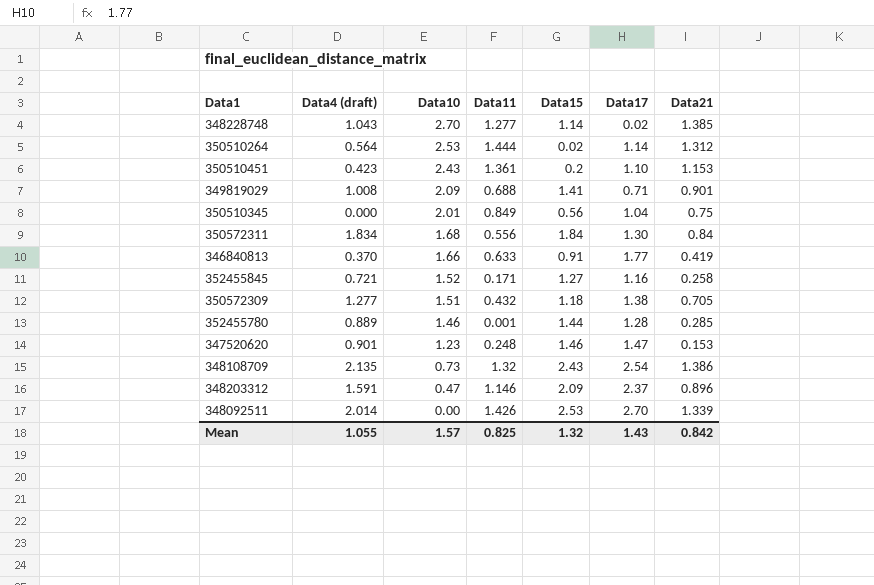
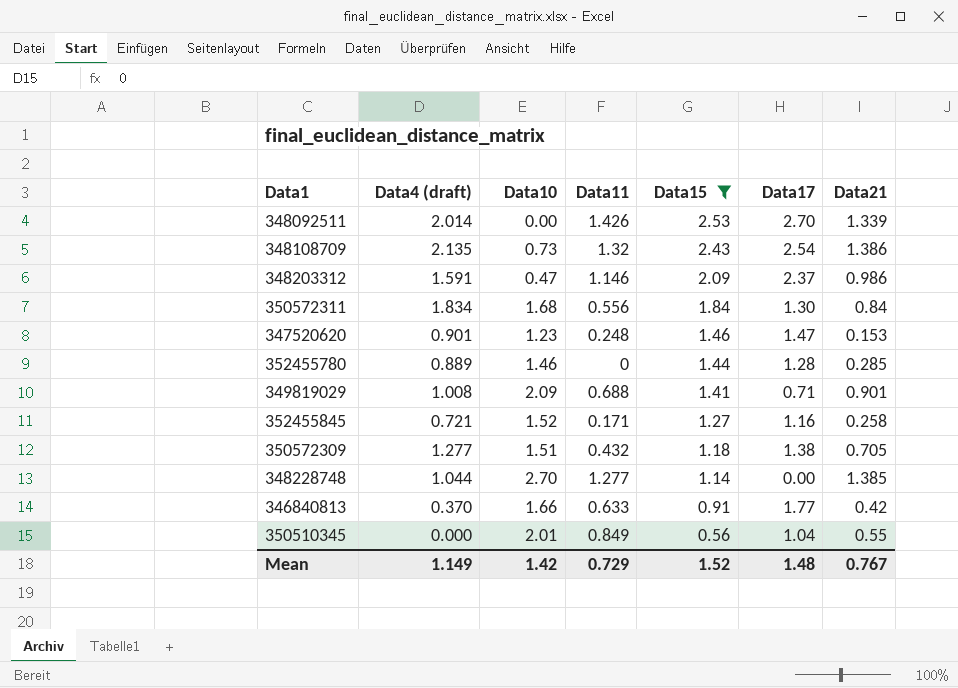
filter: none -> Data15 >= 0.56
row order: Data10 descending -> Data15 descending
348203312 | Data21: 0.896 -> 0.986
352455780 | Data11: 0.001 -> 0
348228748 | Data4 (draft): 1.043 -> 1.044
348228748 | Data17: 0.02 -> 0.00
346840813 | Data21: 0.419 -> 0.42
350510345 | Data21: 0.75 -> 0.55
Mean | Data4 (draft): 1.055 -> 1.149
Mean | Data10: 1.57 -> 1.42
Mean | Data11: 0.825 -> 0.729
Mean | Data15: 1.32 -> 1.52
Mean | Data17: 1.43 -> 1.48
Mean | Data21: 0.842 -> 0.767

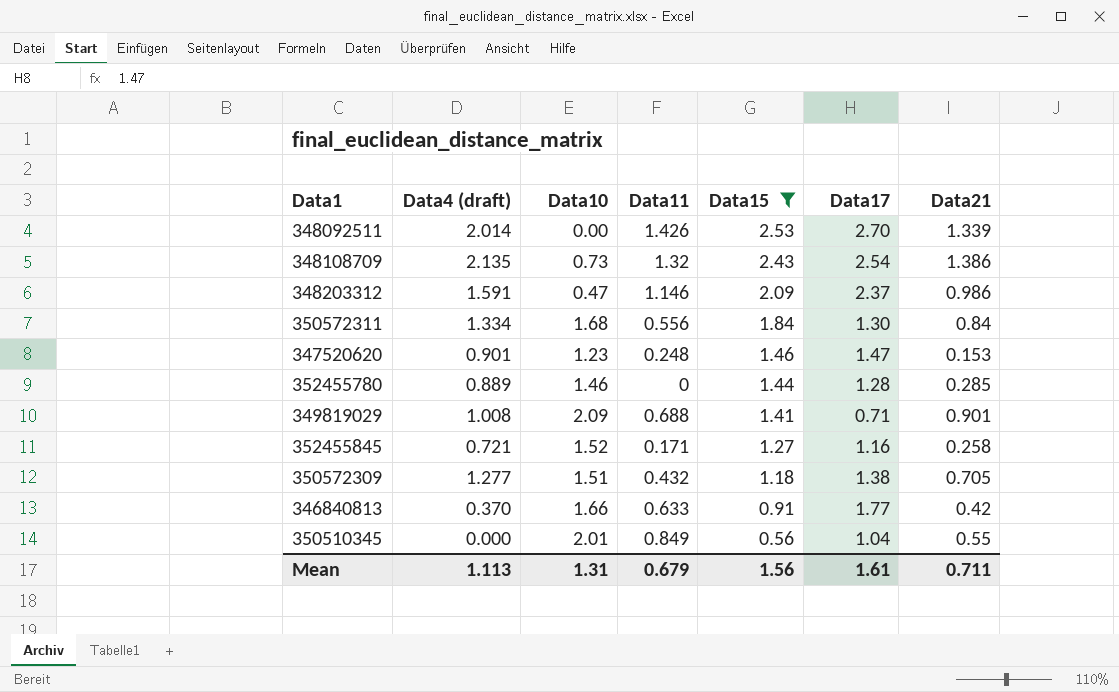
row 348228748: 1.044 | 2.70 | 1.277 | 1.14 | 0.00 | 1.385 -> none
350572311 | Data4 (draft): 1.834 -> 1.334
Mean | Data4 (draft): 1.149 -> 1.113
Mean | Data10: 1.42 -> 1.31
Mean | Data11: 0.729 -> 0.679
Mean | Data15: 1.52 -> 1.56
Mean | Data17: 1.48 -> 1.61
Mean | Data21: 0.767 -> 0.711

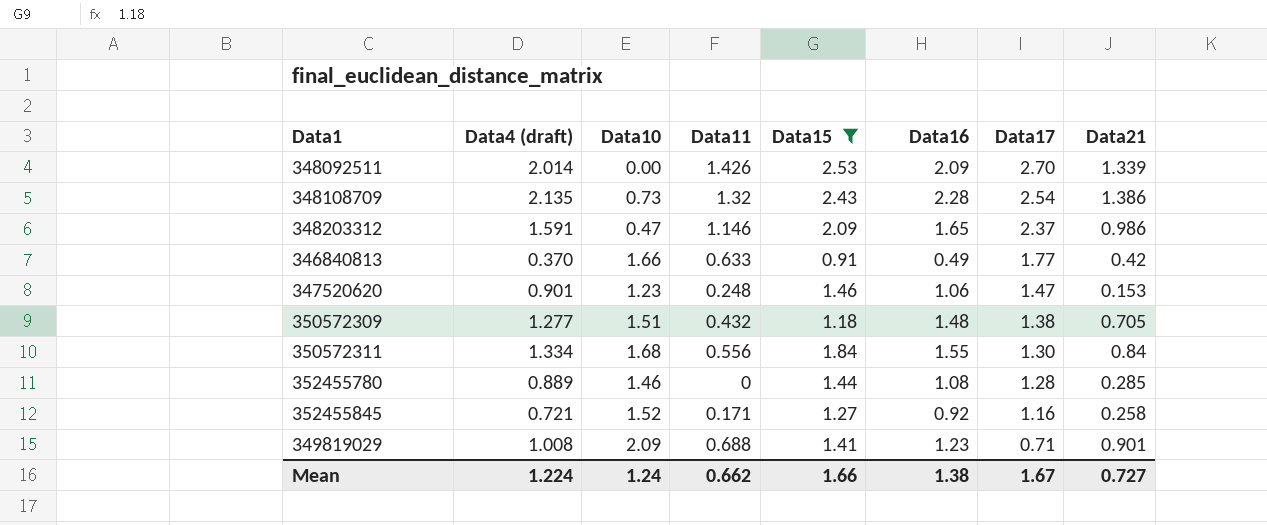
row order: Data15 descending -> Data17 descending
column Data16 | position: none -> 6
row 350510345: 0.000 | 2.01 | 0.849 | 0.56 | 1.04 | 0.55 -> none
Mean | Data4 (draft): 1.113 -> 1.224
Mean | Data10: 1.31 -> 1.24
Mean | Data11: 0.679 -> 0.662
Mean | Data15: 1.56 -> 1.66
Mean | Data17: 1.61 -> 1.67
Mean | Data21: 0.711 -> 0.727

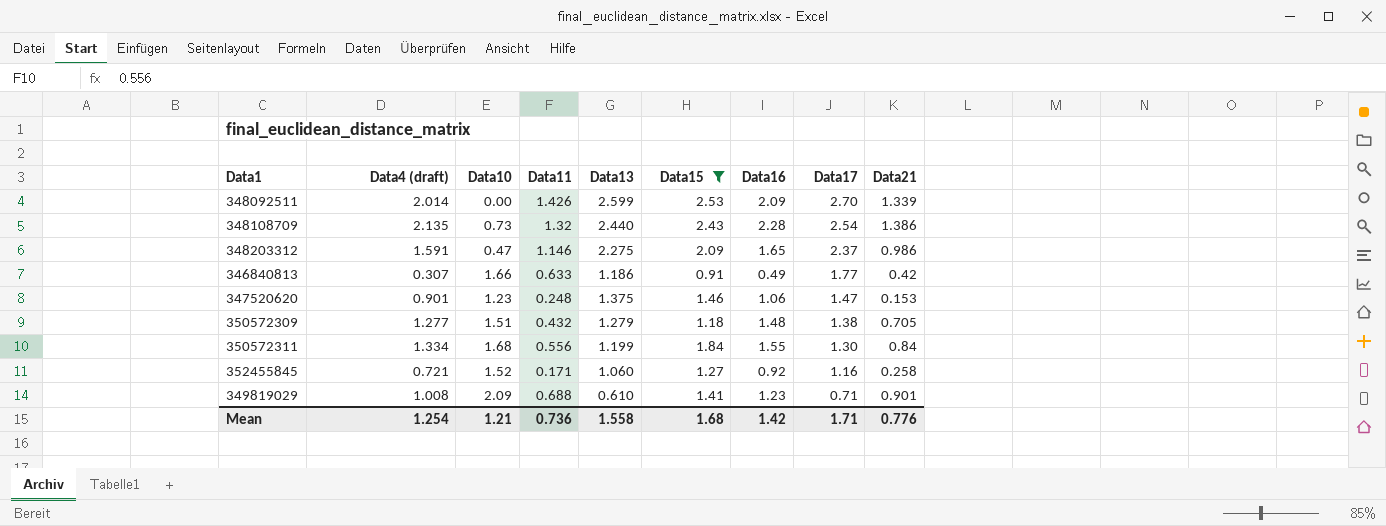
column Data13 | position: none -> 5
row 352455780: 0.889 | 1.46 | 0 | 1.44 | 1.08 | 1.28 | 0.285 -> none
346840813 | Data4 (draft): 0.370 -> 0.307
Mean | Data4 (draft): 1.224 -> 1.254
Mean | Data10: 1.24 -> 1.21
Mean | Data11: 0.662 -> 0.736
Mean | Data15: 1.66 -> 1.68
Mean | Data16: 1.38 -> 1.42
Mean | Data17: 1.67 -> 1.71
Mean | Data21: 0.727 -> 0.776

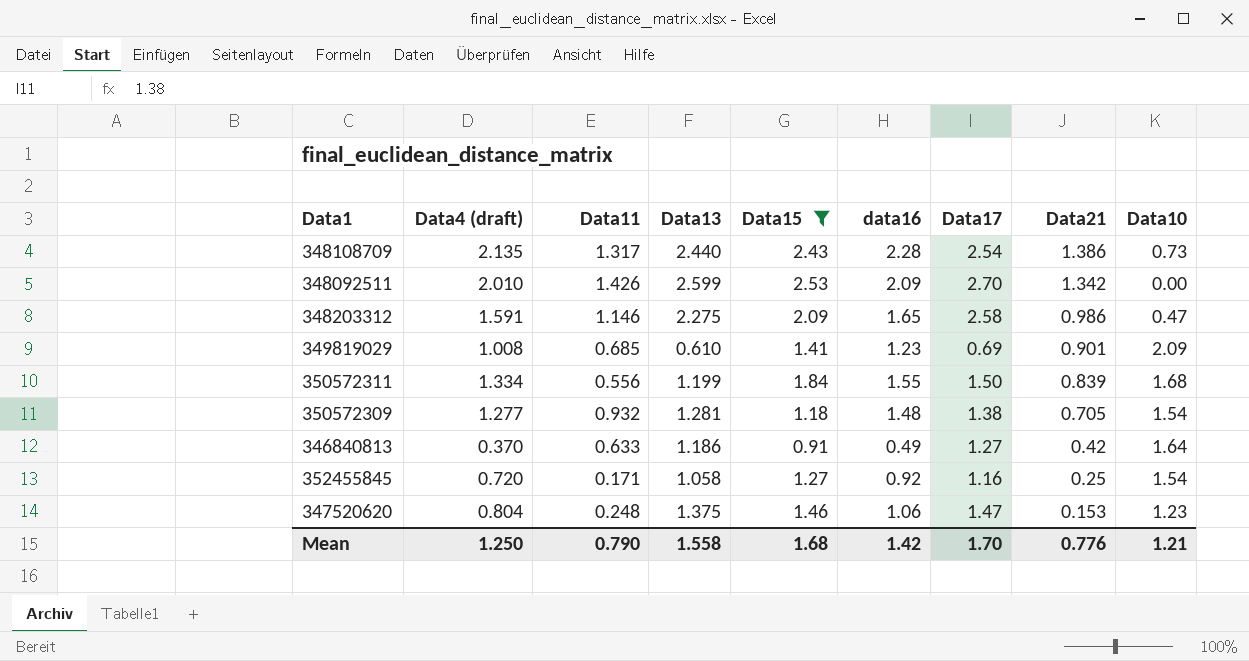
row order: Data17 descending -> Data21 descending
column name: Data16 -> data16
column Data10 | position: 3 -> 9
348108709 | Data11: 1.32 -> 1.317
348092511 | Data4 (draft): 2.014 -> 2.010
348092511 | Data21: 1.339 -> 1.342
348203312 | Data17: 2.37 -> 2.58
349819029 | Data11: 0.688 -> 0.685
349819029 | Data17: 0.71 -> 0.69
350572311 | Data17: 1.30 -> 1.50
350572311 | Data21: 0.84 -> 0.839
350572309 | Data11: 0.432 -> 0.932
350572309 | Data13: 1.279 -> 1.281
350572309 | Data10: 1.51 -> 1.54
346840813 | Data4 (draft): 0.307 -> 0.370
346840813 | Data17: 1.77 -> 1.27
346840813 | Data10: 1.66 -> 1.64
352455845 | Data4 (draft): 0.721 -> 0.720
352455845 | Data13: 1.060 -> 1.058
352455845 | Data21: 0.258 -> 0.25
352455845 | Data10: 1.52 -> 1.54
347520620 | Data4 (draft): 0.901 -> 0.804
Mean | Data4 (draft): 1.254 -> 1.250
Mean | Data11: 0.736 -> 0.790
Mean | Data17: 1.71 -> 1.70

